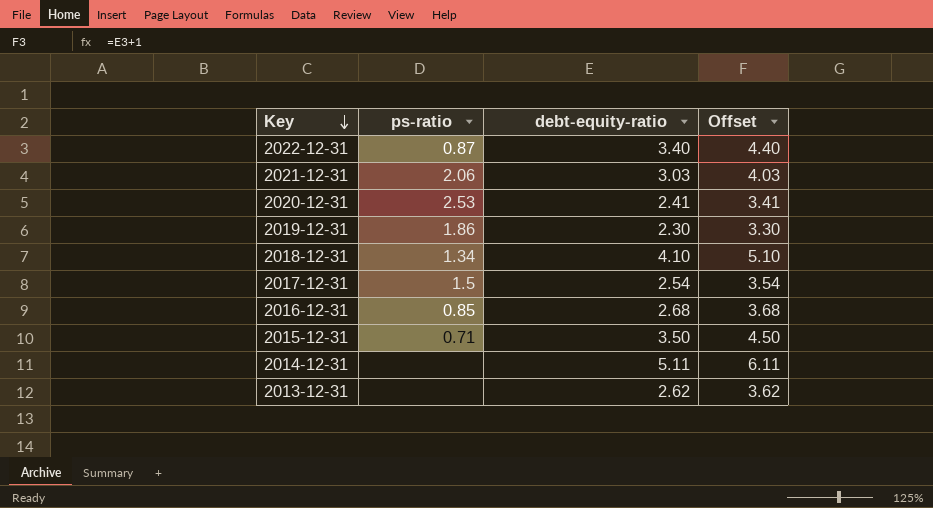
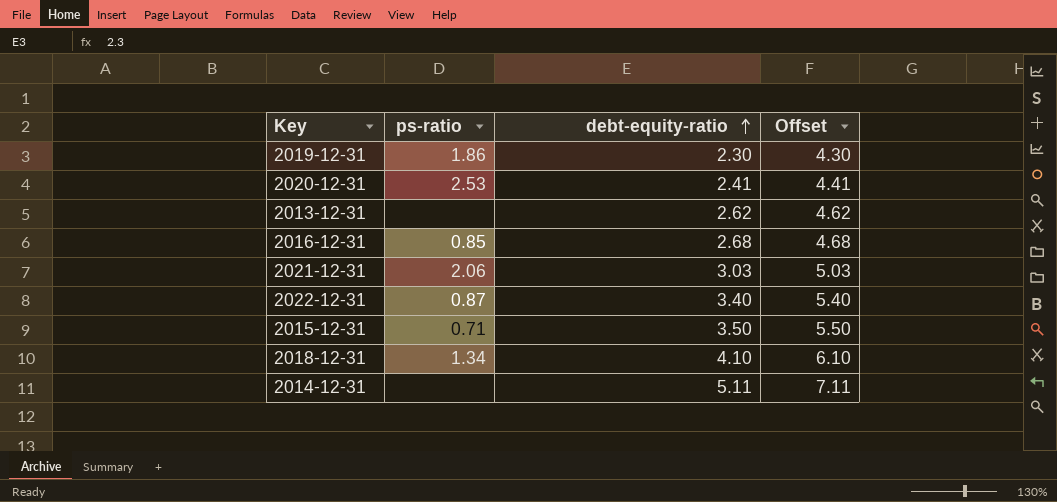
row order: Key descending -> debt-equity-ratio ascending
column Offset | formula: [debt-equity-ratio] + 1 -> [debt-equity-ratio] + 2
row 2017-12-31: 1.5 | 2.54 | 3.54 -> none

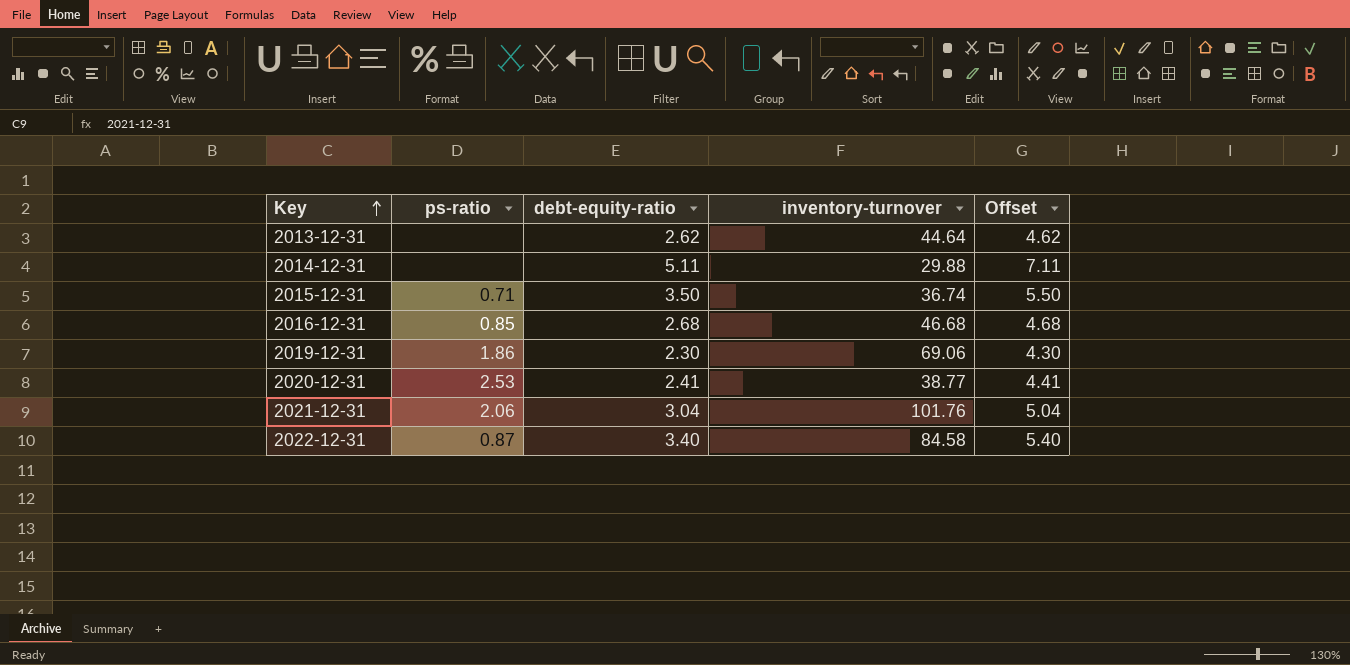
row order: debt-equity-ratio ascending -> Key ascending
column inventory-turnover | position: none -> 4
row 2018-12-31: 1.34 | 4.10 | 6.10 -> none
2021-12-31 | debt-equity-ratio: 3.03 -> 3.04
2021-12-31 | Offset: 5.03 -> 5.04

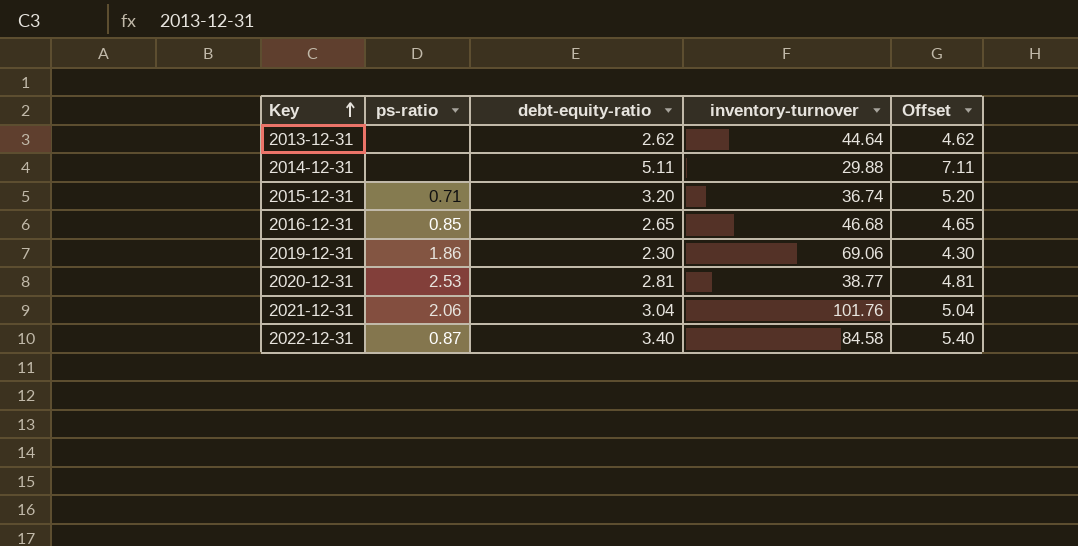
2015-12-31 | debt-equity-ratio: 3.50 -> 3.20
2015-12-31 | Offset: 5.50 -> 5.20
2016-12-31 | debt-equity-ratio: 2.68 -> 2.65
2016-12-31 | Offset: 4.68 -> 4.65
2020-12-31 | debt-equity-ratio: 2.41 -> 2.81
2020-12-31 | Offset: 4.41 -> 4.81

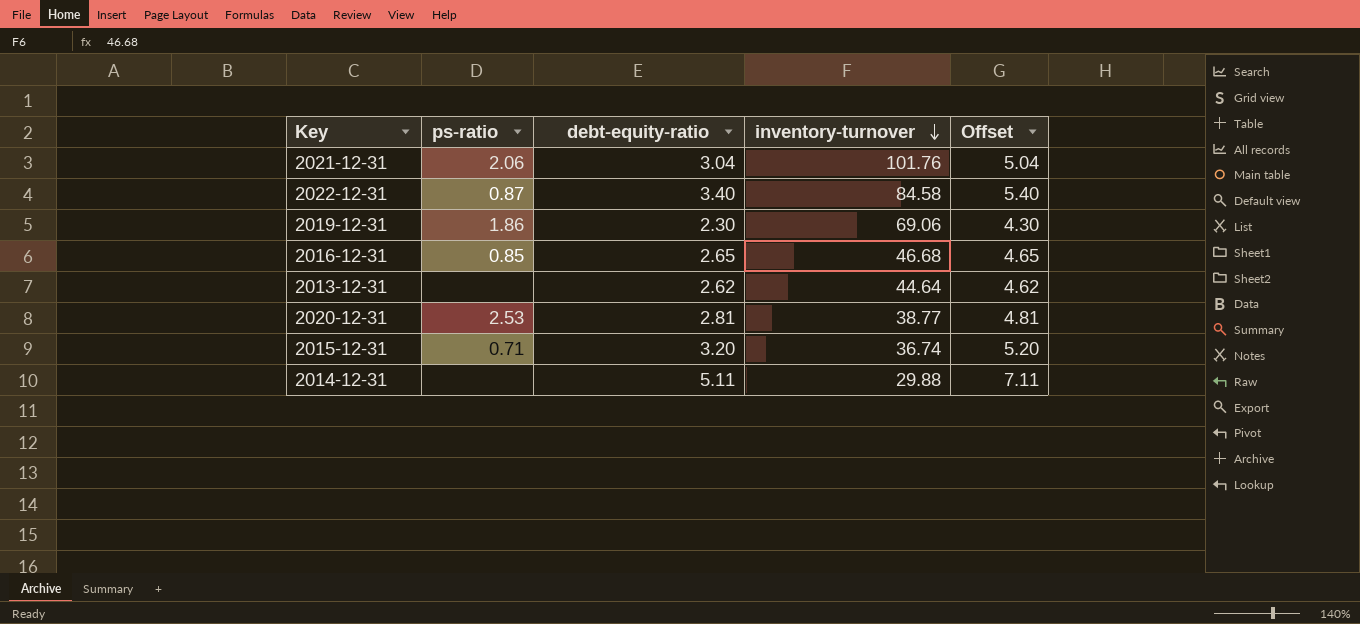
row order: Key ascending -> inventory-turnover descending

